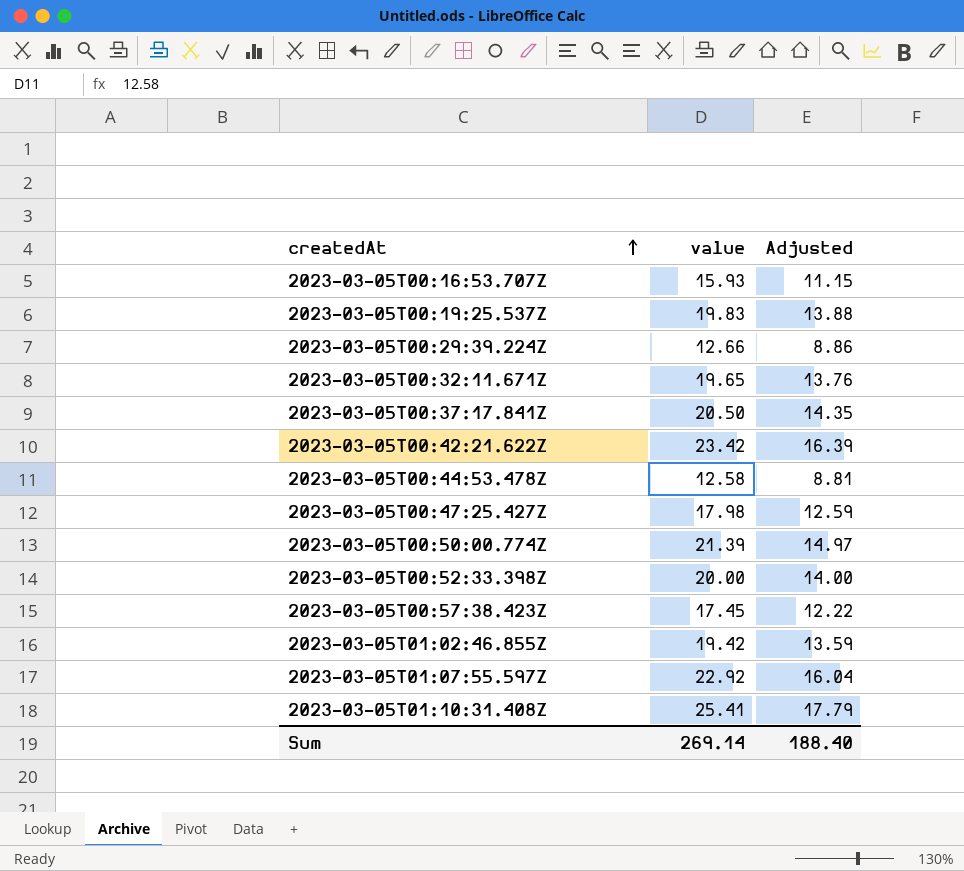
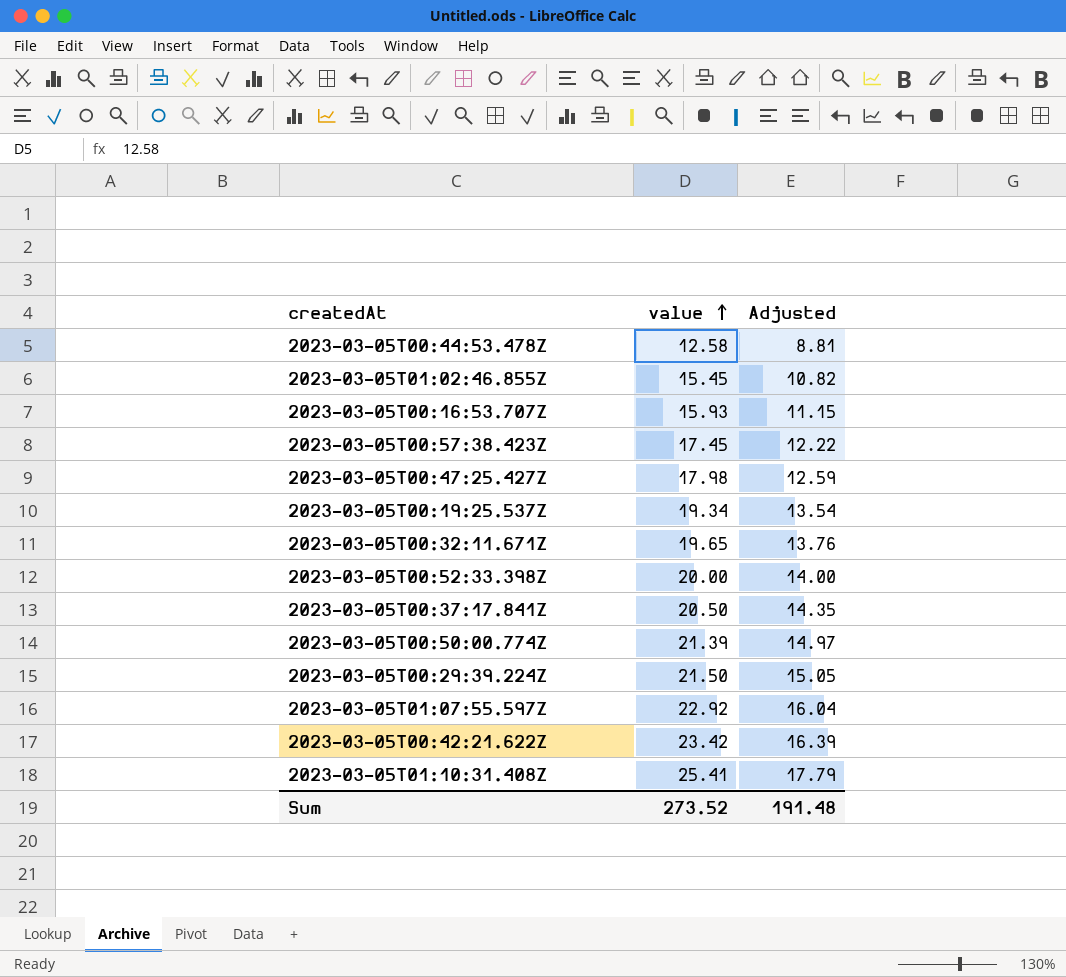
row order: createdAt ascending -> value ascending
2023-03-05T01:02:46.855Z | value: 19.42 -> 15.45
2023-03-05T01:02:46.855Z | Adjusted: 13.59 -> 10.82
2023-03-05T00:19:25.537Z | value: 19.83 -> 19.34
2023-03-05T00:19:25.537Z | Adjusted: 13.88 -> 13.54
2023-03-05T00:29:39.224Z | value: 12.66 -> 21.50
2023-03-05T00:29:39.224Z | Adjusted: 8.86 -> 15.05
Sum | value: 269.14 -> 273.52
Sum | Adjusted: 188.40 -> 191.48

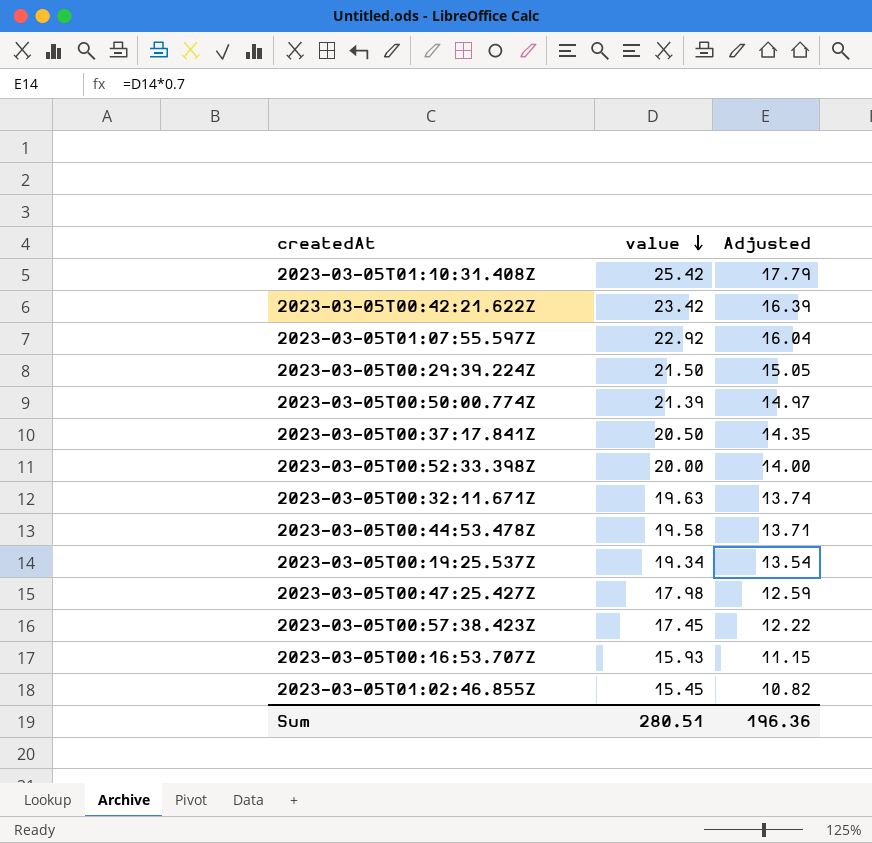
row order: value ascending -> value descending
2023-03-05T01:10:31.408Z | value: 25.41 -> 25.42
2023-03-05T00:32:11.671Z | value: 19.65 -> 19.63
2023-03-05T00:32:11.671Z | Adjusted: 13.76 -> 13.74
2023-03-05T00:44:53.478Z | value: 12.58 -> 19.58
2023-03-05T00:44:53.478Z | Adjusted: 8.81 -> 13.71
Sum | value: 273.52 -> 280.51
Sum | Adjusted: 191.48 -> 196.36

